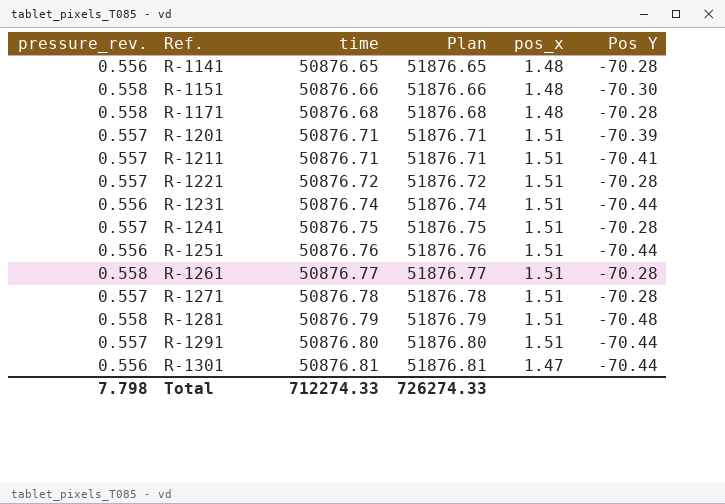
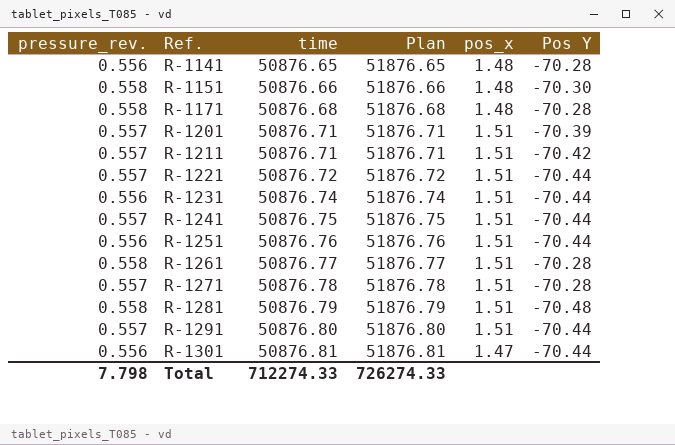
R-1211 | Pos Y: -70.41 -> -70.42
R-1221 | Pos Y: -70.28 -> -70.44
R-1241 | Pos Y: -70.28 -> -70.44

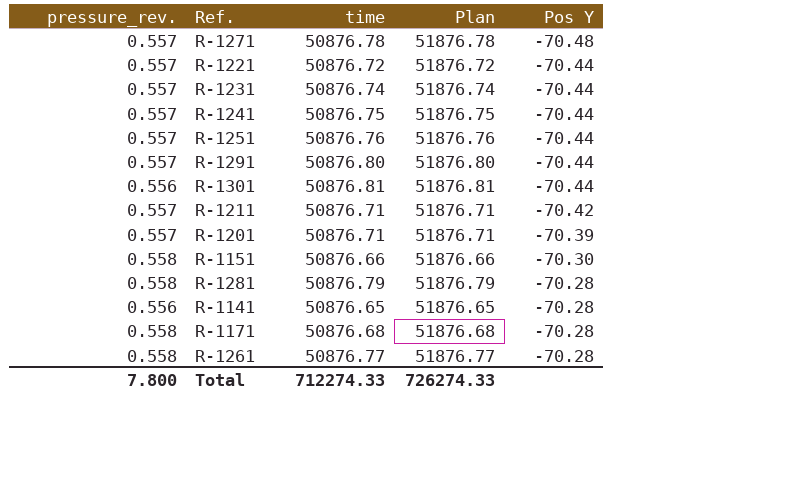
row order: Ref. ascending -> Pos Y ascending
column pos_x | position: 5 -> none
R-1271 | Pos Y: -70.28 -> -70.48
R-1231 | pressure_rev.: 0.556 -> 0.557
R-1251 | pressure_rev.: 0.556 -> 0.557
R-1281 | Pos Y: -70.48 -> -70.28
Total | pressure_rev.: 7.798 -> 7.800

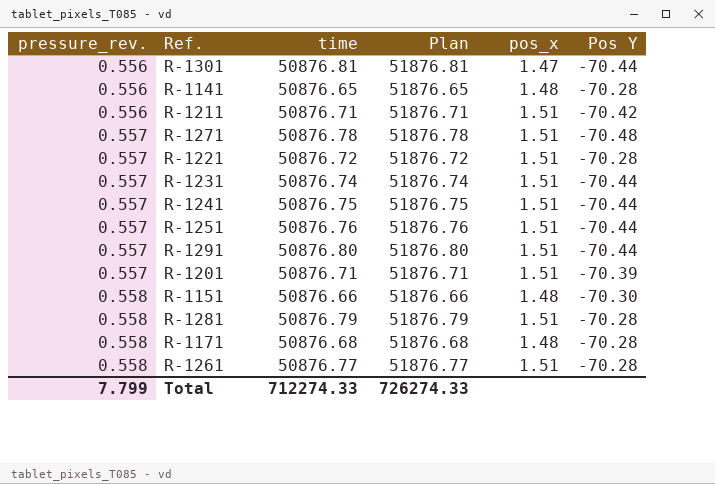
row order: Pos Y ascending -> pressure_rev. ascending
column pos_x | position: none -> 5
R-1211 | pressure_rev.: 0.557 -> 0.556
R-1221 | Pos Y: -70.44 -> -70.28
Total | pressure_rev.: 7.800 -> 7.799

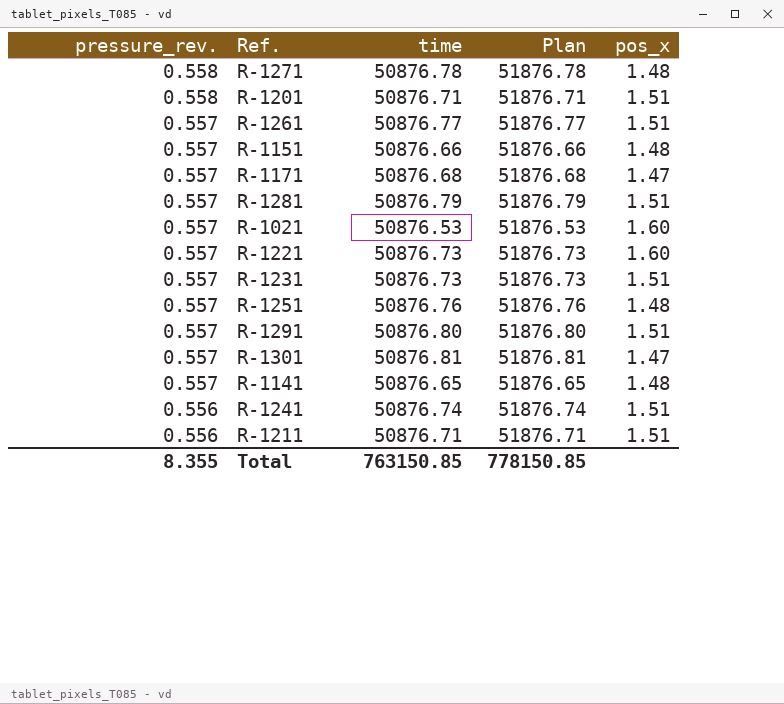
row order: pressure_rev. ascending -> pressure_rev. descending
column Pos Y | position: 6 -> none
R-1271 | pressure_rev.: 0.557 -> 0.558
R-1271 | pos_x: 1.51 -> 1.48
R-1201 | pressure_rev.: 0.557 -> 0.558
R-1261 | pressure_rev.: 0.558 -> 0.557
R-1151 | pressure_rev.: 0.558 -> 0.557
R-1171 | pressure_rev.: 0.558 -> 0.557
R-1171 | pos_x: 1.48 -> 1.47
R-1281 | pressure_rev.: 0.558 -> 0.557
row R-1021: none -> 0.557 | 50876.53 | 51876.53 | 1.60
R-1221 | time: 50876.72 -> 50876.73
R-1221 | Plan: 51876.72 -> 51876.73
R-1221 | pos_x: 1.51 -> 1.60
R-1231 | time: 50876.74 -> 50876.73
R-1231 | Plan: 51876.74 -> 51876.73
R-1251 | pos_x: 1.51 -> 1.48
R-1301 | pressure_rev.: 0.556 -> 0.557
R-1141 | pressure_rev.: 0.556 -> 0.557
R-1241 | pressure_rev.: 0.557 -> 0.556
R-1241 | time: 50876.75 -> 50876.74
R-1241 | Plan: 51876.75 -> 51876.74
Total | pressure_rev.: 7.799 -> 8.355
Total | time: 712274.33 -> 763150.85
Total | Plan: 726274.33 -> 778150.85

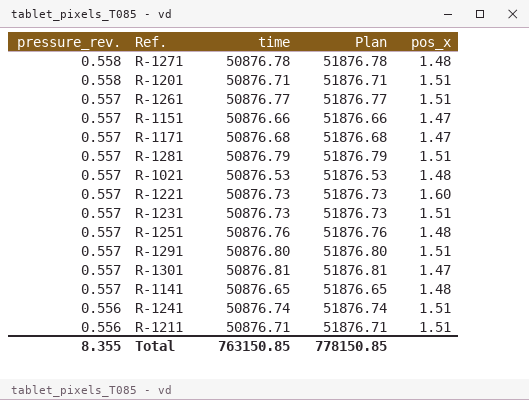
R-1151 | pos_x: 1.48 -> 1.47
R-1021 | pos_x: 1.60 -> 1.48

